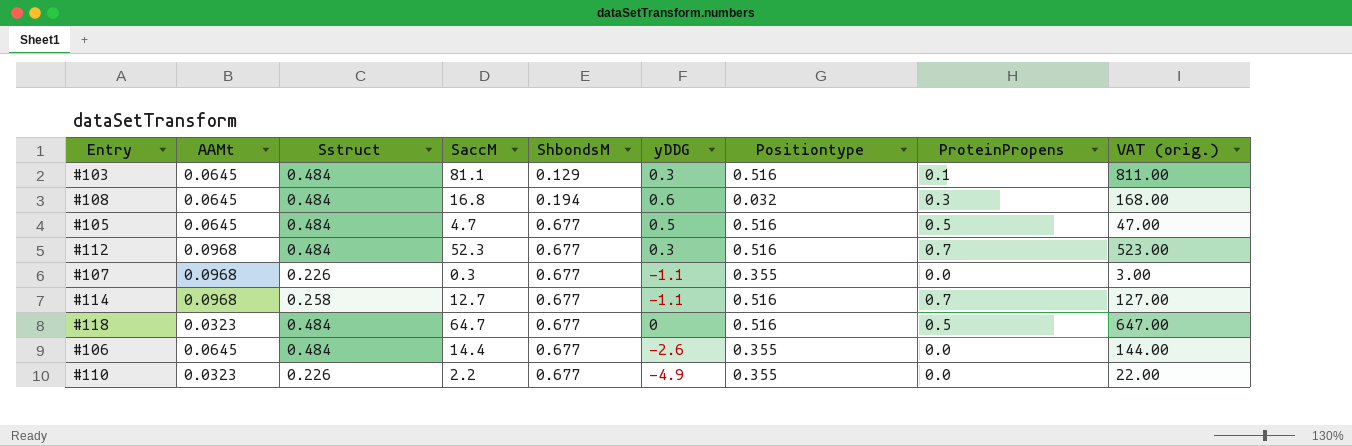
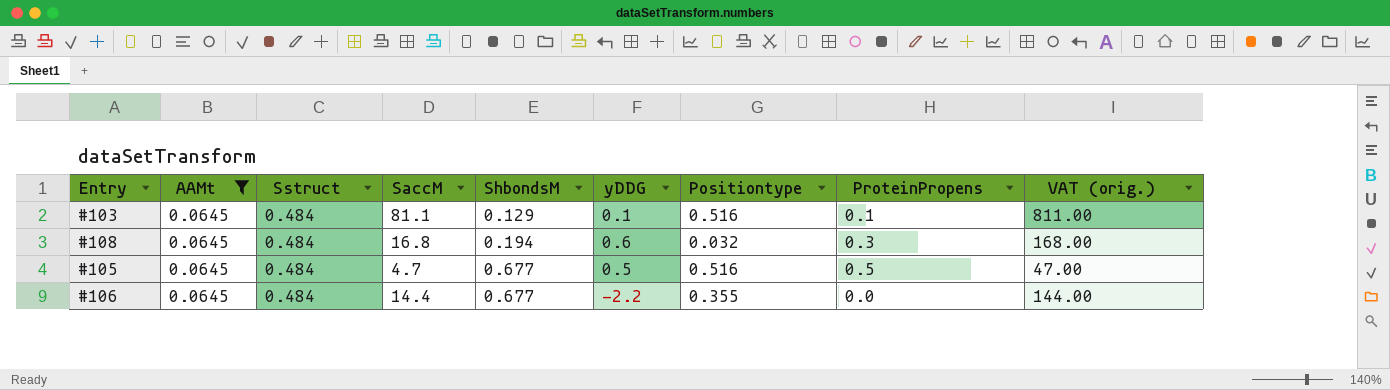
filter: none -> AAMt = 0.0645
#103 | yDDG: 0.3 -> 0.1
#106 | yDDG: -2.6 -> -2.2

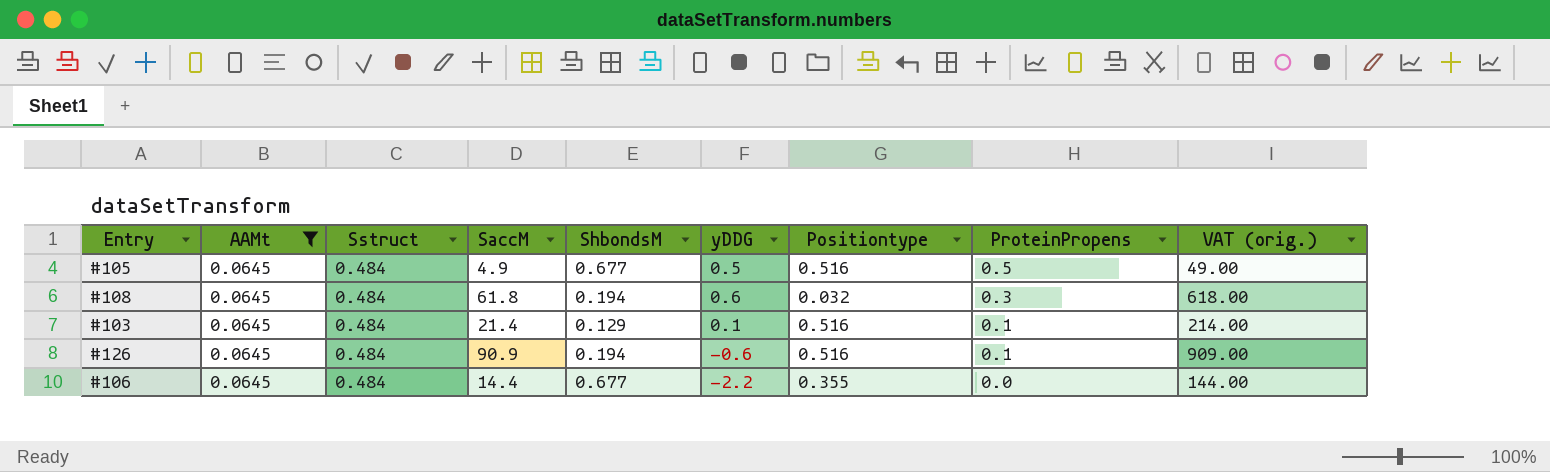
row order: ShbondsM ascending -> ProteinPropens descending
#105 | SaccM: 4.7 -> 4.9
#105 | VAT (orig.): 47.00 -> 49.00
#108 | SaccM: 16.8 -> 61.8
#108 | VAT (orig.): 168.00 -> 618.00
#103 | SaccM: 81.1 -> 21.4
#103 | VAT (orig.): 811.00 -> 214.00
row #126: none -> 0.0645 | 0.484 | 90.9 | 0.194 | -0.6 | 0.516 | 0.1 | 909.00

